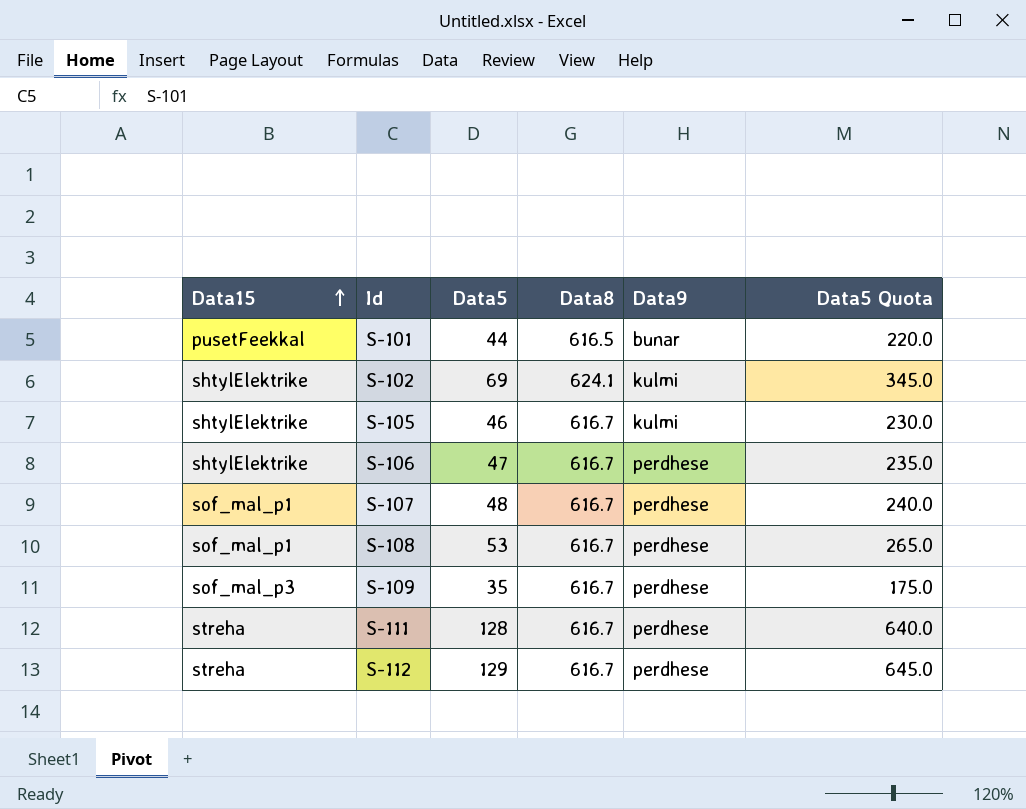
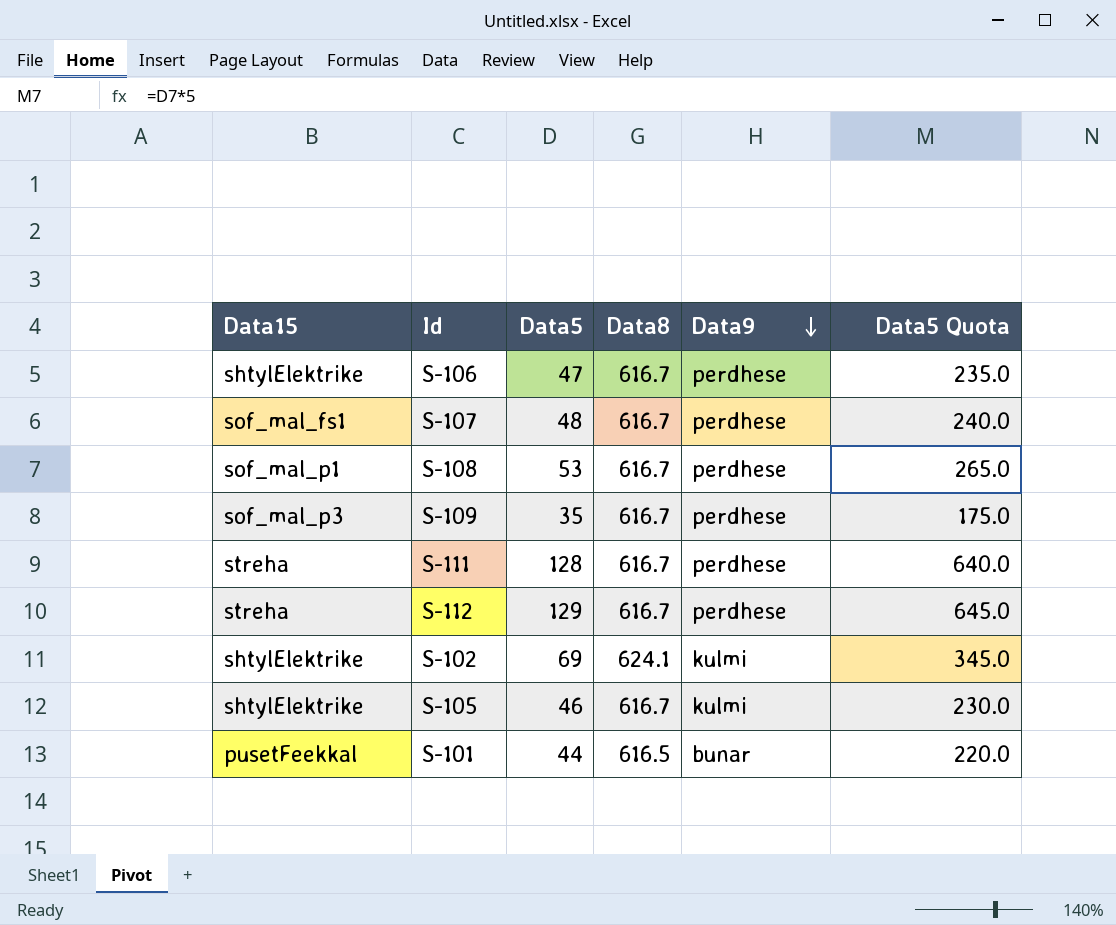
row order: Data15 ascending -> Data9 descending
S-107 | Data15: sof_mal_p1 -> sof_mal_fs1

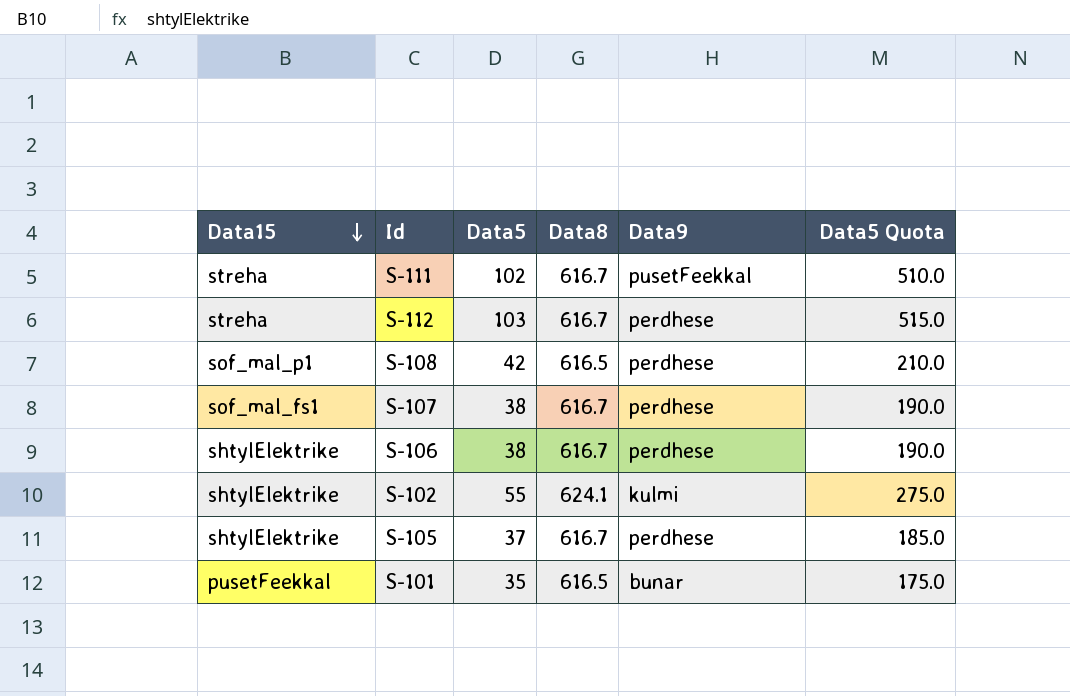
row order: Data9 descending -> Data15 descending
row S-109: sof_mal_p3 | 35 | 616.7 | perdhese | 175.0 -> none
S-111 | Data5: 128 -> 102
S-111 | Data9: perdhese -> pusetFeekkal
S-111 | Data5 Quota: 640.0 -> 510.0
S-112 | Data5: 129 -> 103
S-112 | Data5 Quota: 645.0 -> 515.0
S-108 | Data5: 53 -> 42
S-108 | Data8: 616.7 -> 616.5
S-108 | Data5 Quota: 265.0 -> 210.0
S-107 | Data5: 48 -> 38
S-107 | Data5 Quota: 240.0 -> 190.0
S-106 | Data5: 47 -> 38
S-106 | Data5 Quota: 235.0 -> 190.0
S-102 | Data5: 69 -> 55
S-102 | Data5 Quota: 345.0 -> 275.0
S-105 | Data5: 46 -> 37
S-105 | Data9: kulmi -> perdhese
S-105 | Data5 Quota: 230.0 -> 185.0
S-101 | Data5: 44 -> 35
S-101 | Data5 Quota: 220.0 -> 175.0

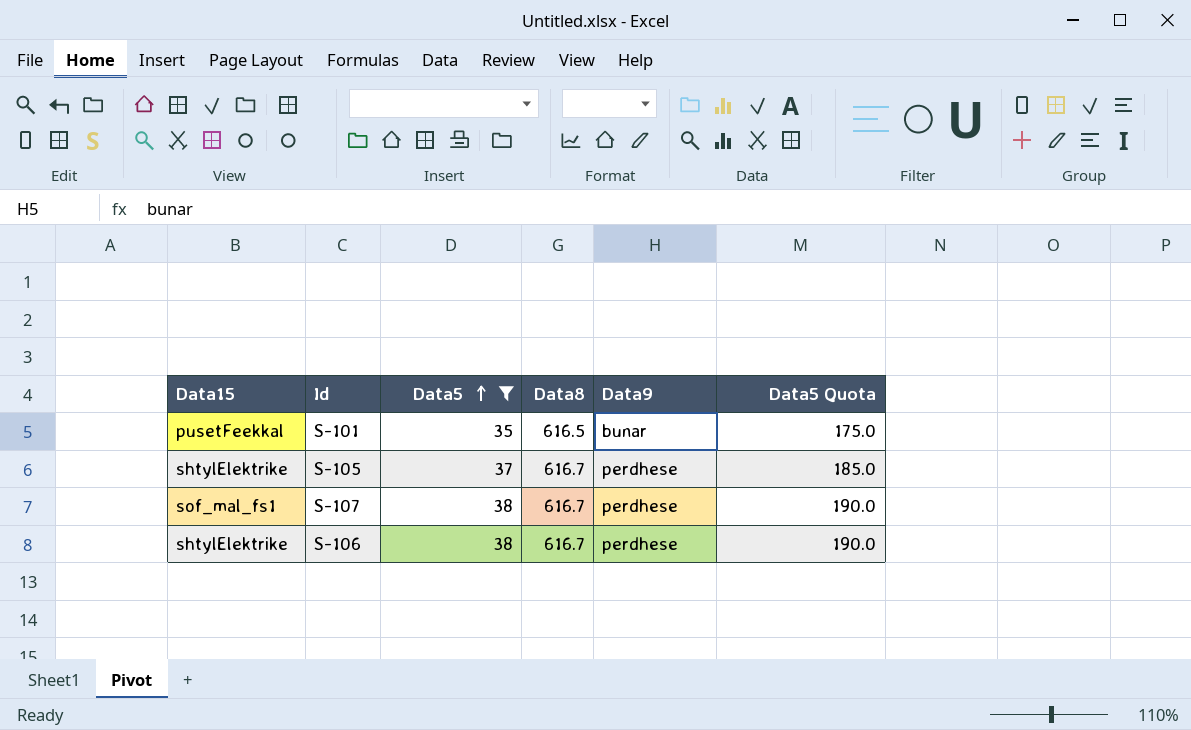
filter: none -> Data5 <= 38
row order: Data15 descending -> Data5 ascending

